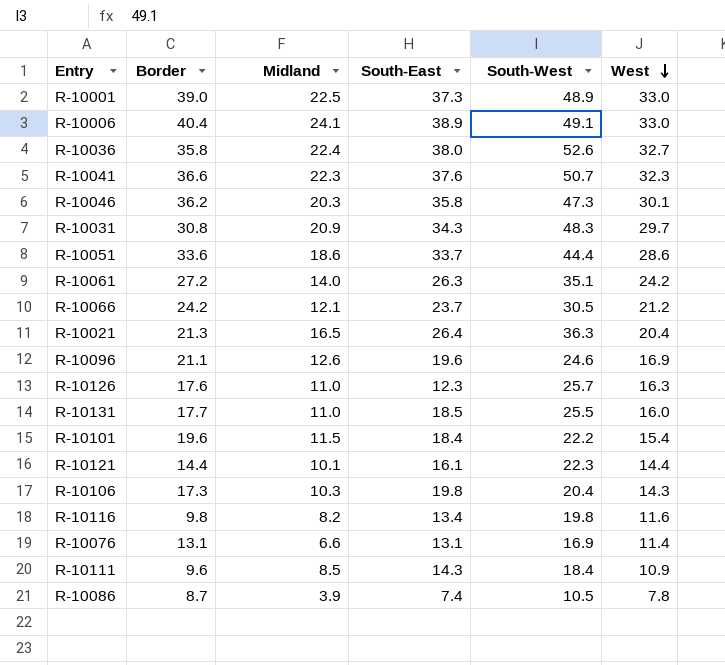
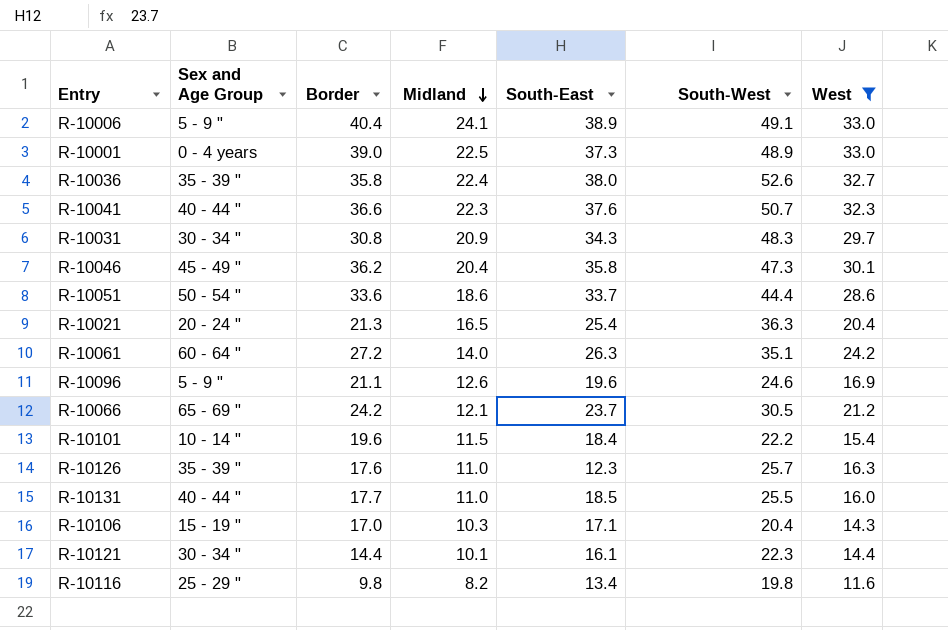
filter: none -> West >= 11.6
row order: West descending -> Midland descending
column Sex and Age Group | position: none -> 2
R-10046 | Midland: 20.3 -> 20.4
R-10021 | South-East: 26.4 -> 25.4
R-10106 | Border: 17.3 -> 17.0
R-10106 | South-East: 19.8 -> 17.1

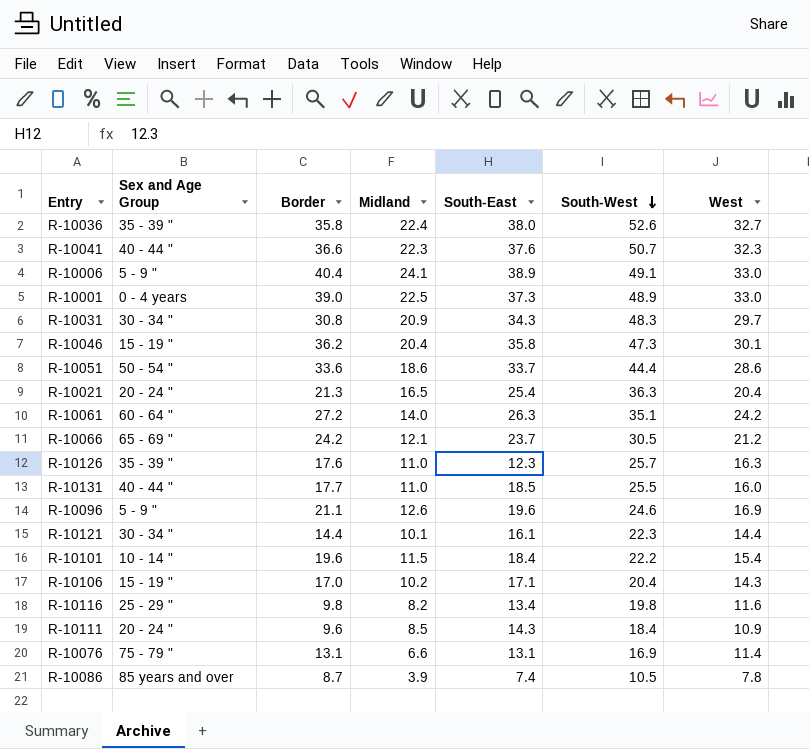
filter: West >= 11.6 -> none
row order: Midland descending -> South-West descending
R-10046 | Sex and Age Group: 45 - 49 " -> 15 - 19 "
R-10106 | Midland: 10.3 -> 10.2

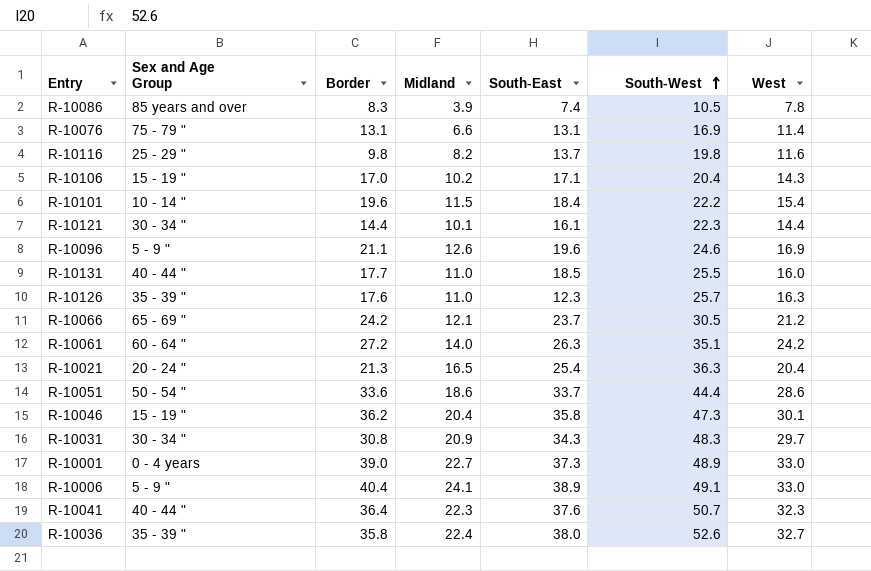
row order: South-West descending -> South-West ascending
row R-10111: 20 - 24 " | 9.6 | 8.5 | 14.3 | 18.4 | 10.9 -> none
R-10086 | Border: 8.7 -> 8.3
R-10116 | South-East: 13.4 -> 13.7
R-10001 | Midland: 22.5 -> 22.7
R-10041 | Border: 36.6 -> 36.4

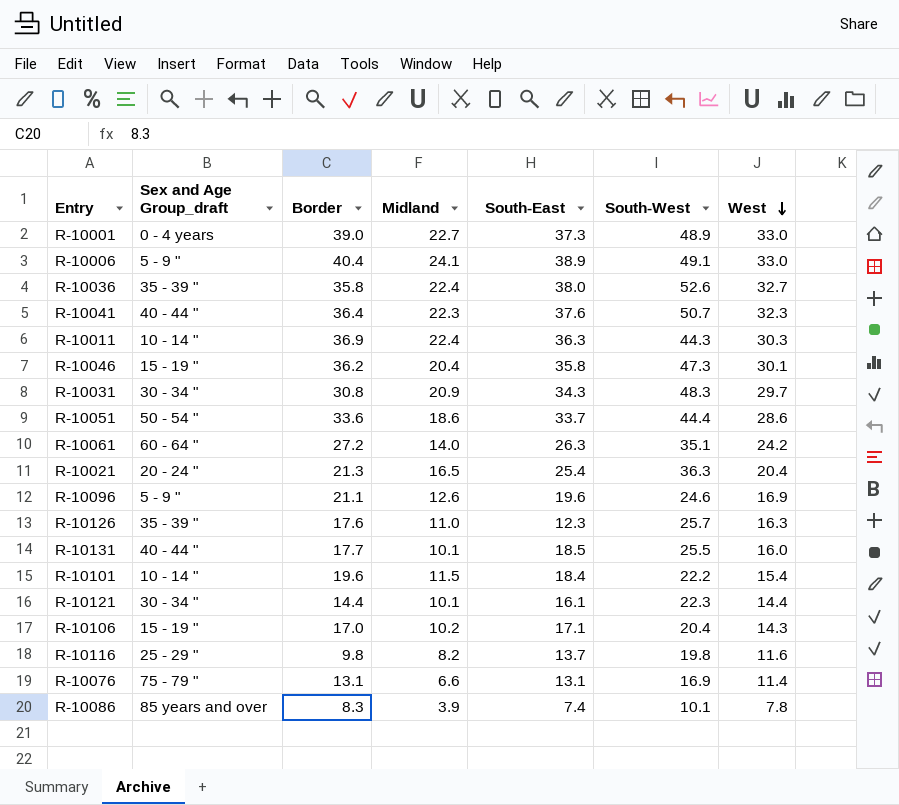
row order: South-West ascending -> West descending
column name: Sex and Age Group -> Sex and Age Group_draft
row R-10066: 65 - 69 " | 24.2 | 12.1 | 23.7 | 30.5 | 21.2 -> none
row R-10011: none -> 10 - 14 " | 36.9 | 22.4 | 36.3 | 44.3 | 30.3
R-10131 | Midland: 11.0 -> 10.1
R-10086 | South-West: 10.5 -> 10.1

